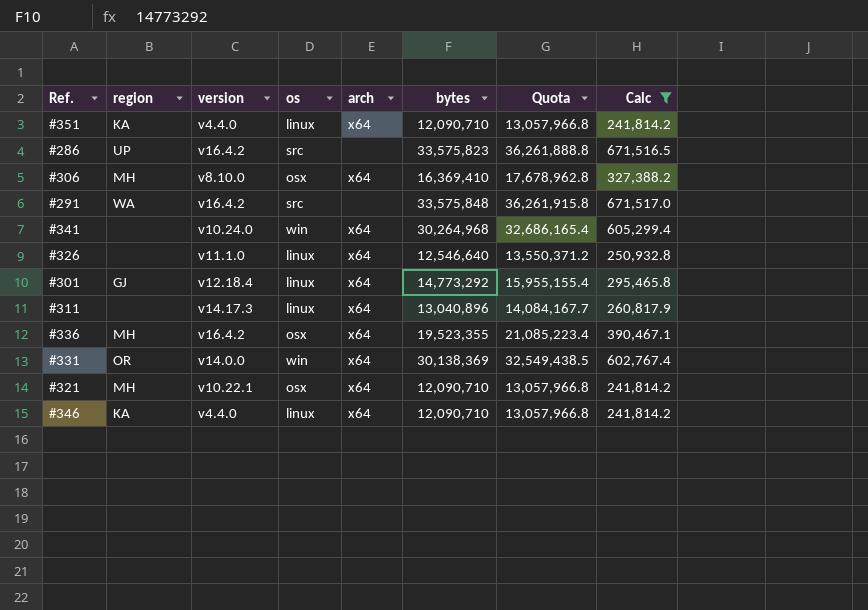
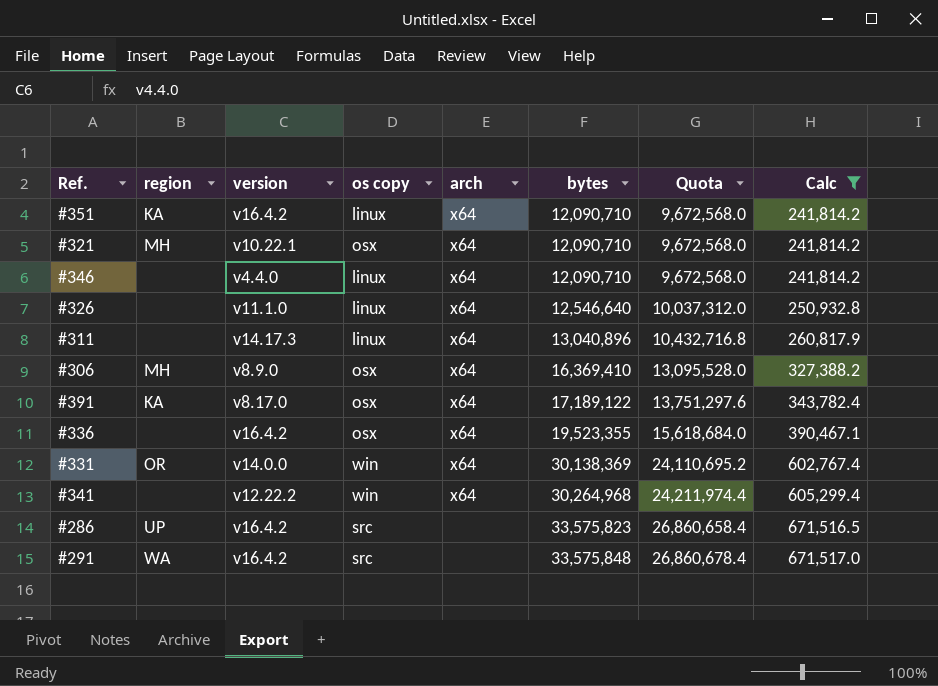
row order: none -> bytes ascending
column name: os -> os copy
column Quota | formula: [bytes] * 1.08 -> [bytes] * 0.8
row #301: GJ | v12.18.4 | linux | x64 | 14,773,292 | 15,955,155.4 | 295,465.8 -> none
#351 | version: v4.4.0 -> v16.4.2
#346 | region: KA -> none
#306 | version: v8.10.0 -> v8.9.0
row #391: none -> KA | v8.17.0 | osx | x64 | 17,189,122 | 13,751,297.6 | 343,782.4
#336 | region: MH -> none
#341 | version: v10.24.0 -> v12.22.2

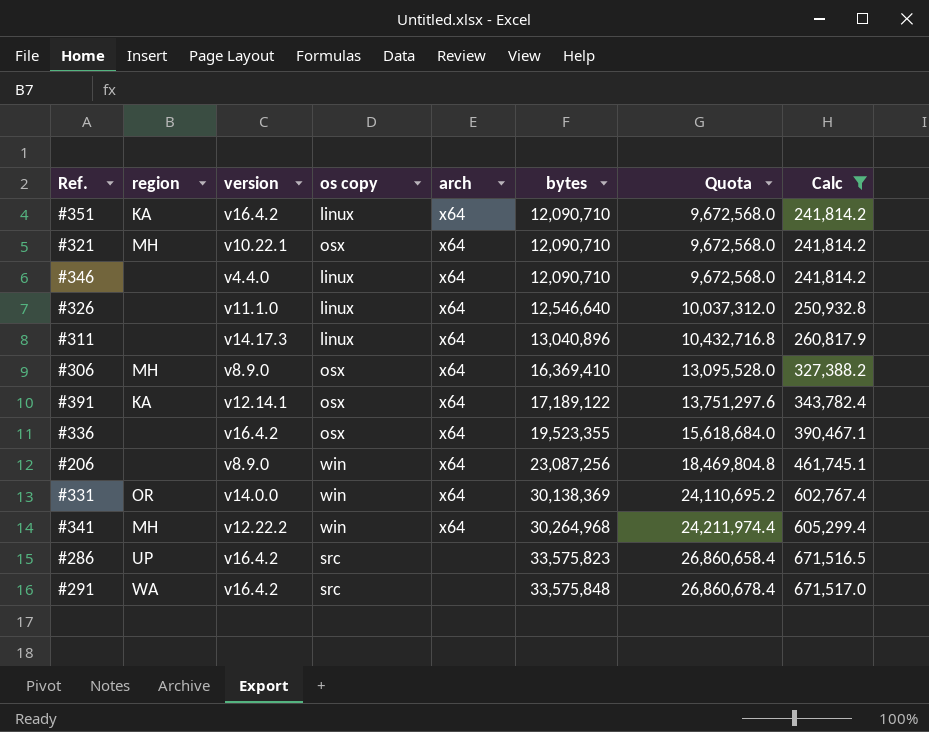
#391 | version: v8.17.0 -> v12.14.1
row #206: none -> none | v8.9.0 | win | x64 | 23,087,256 | 18,469,804.8 | 461,745.1
#341 | region: none -> MH

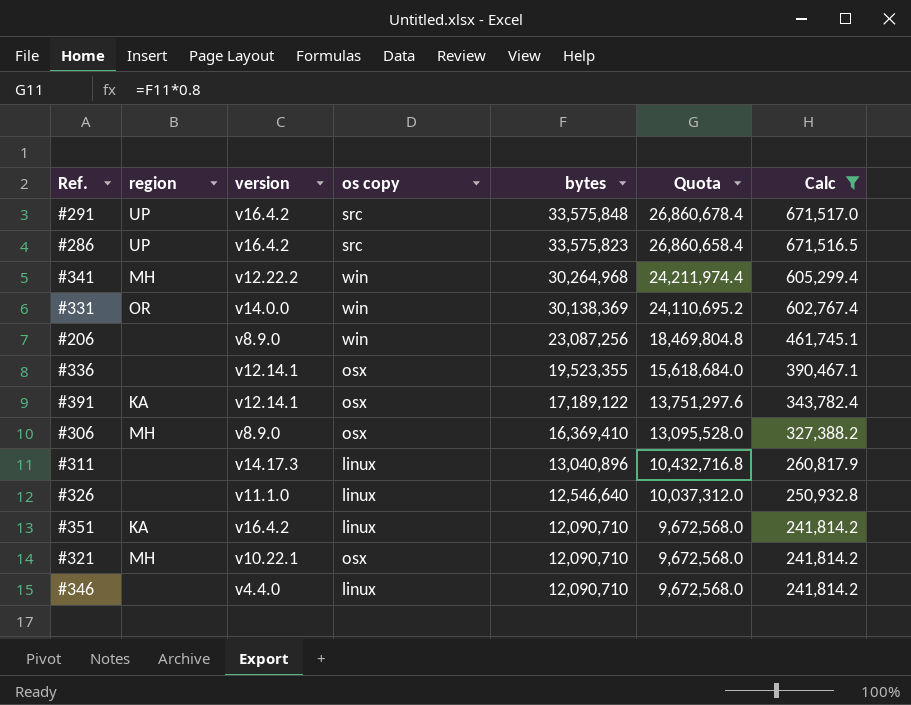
row order: bytes ascending -> bytes descending
column arch | position: 5 -> none
#291 | region: WA -> UP
#336 | version: v16.4.2 -> v12.14.1

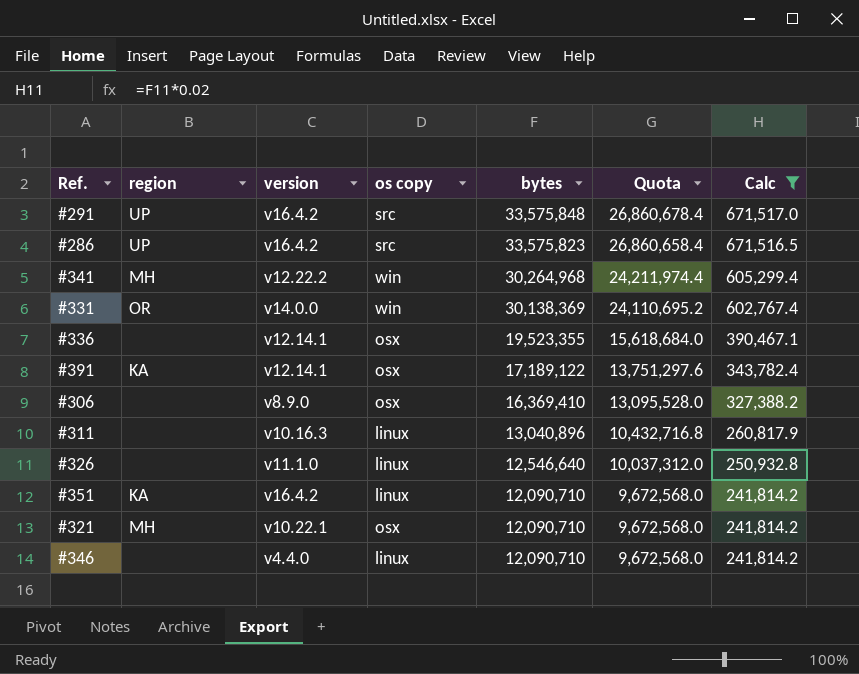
row #206: none | v8.9.0 | win | 23,087,256 | 18,469,804.8 | 461,745.1 -> none
#306 | region: MH -> none
#311 | version: v14.17.3 -> v10.16.3

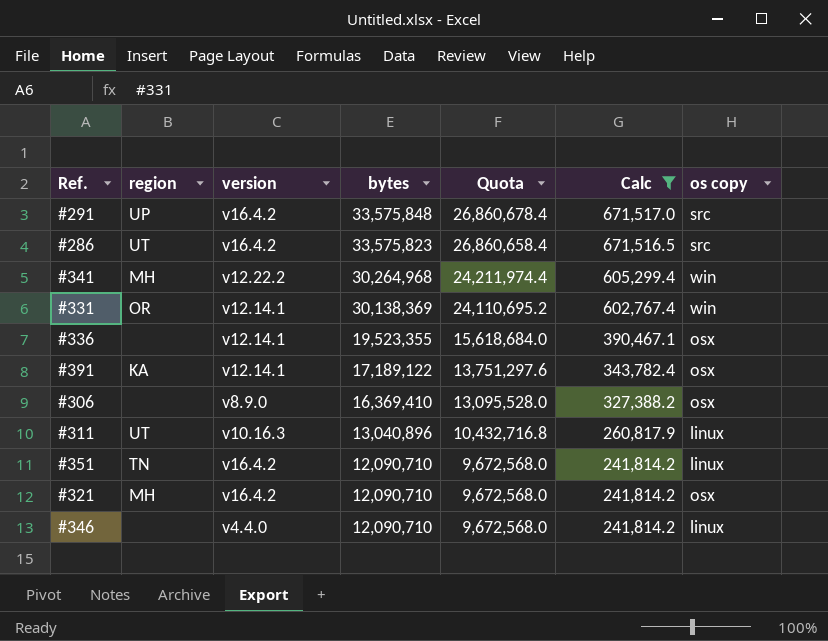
column os copy | position: 4 -> 7
row #326: none | v11.1.0 | linux | 12,546,640 | 10,037,312.0 | 250,932.8 -> none
#286 | region: UP -> UT
#331 | version: v14.0.0 -> v12.14.1
#311 | region: none -> UT
#351 | region: KA -> TN
#321 | version: v10.22.1 -> v16.4.2

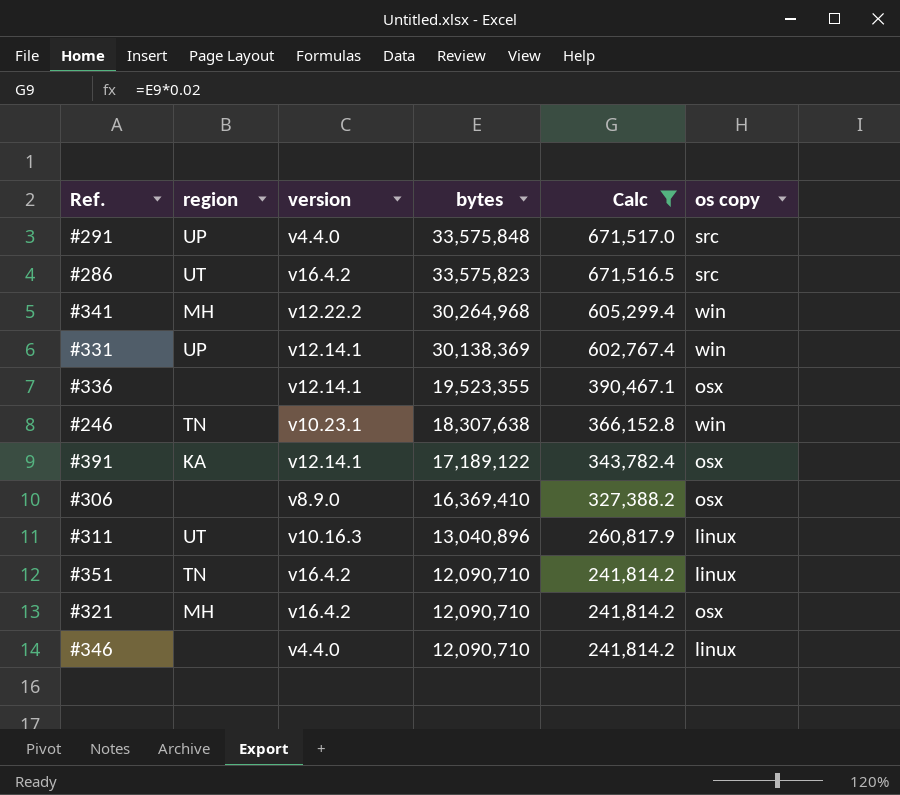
column Quota | formula: [bytes] * 0.8 -> none
#291 | version: v16.4.2 -> v4.4.0
#331 | region: OR -> UP
row #246: none -> TN | v10.23.1 | 18,307,638 | 366,152.8 | win

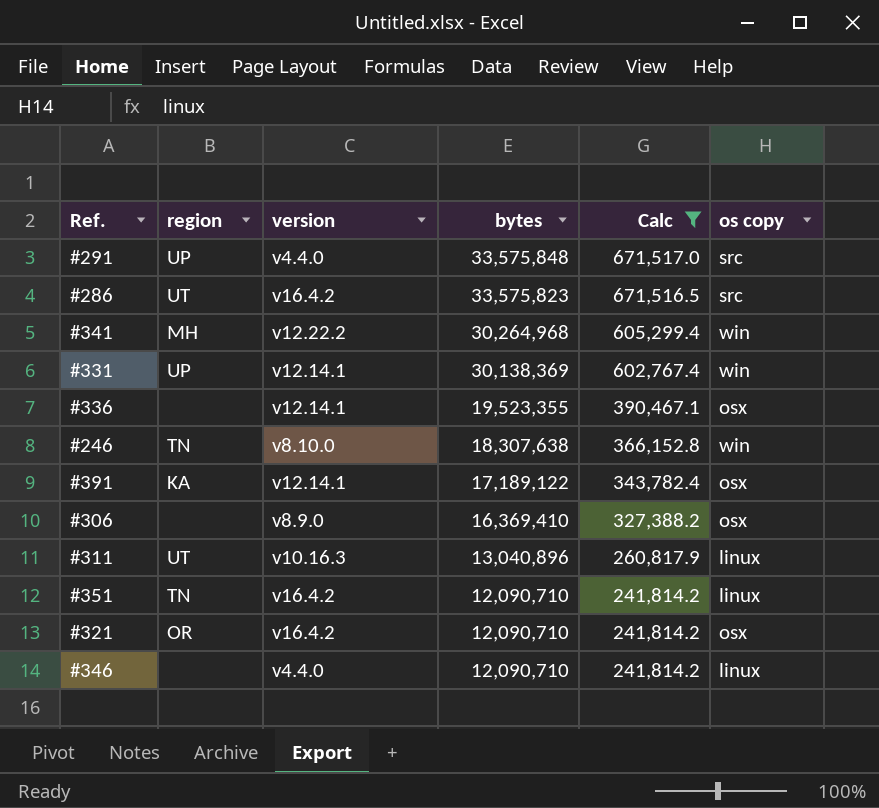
#246 | version: v10.23.1 -> v8.10.0
#321 | region: MH -> OR

